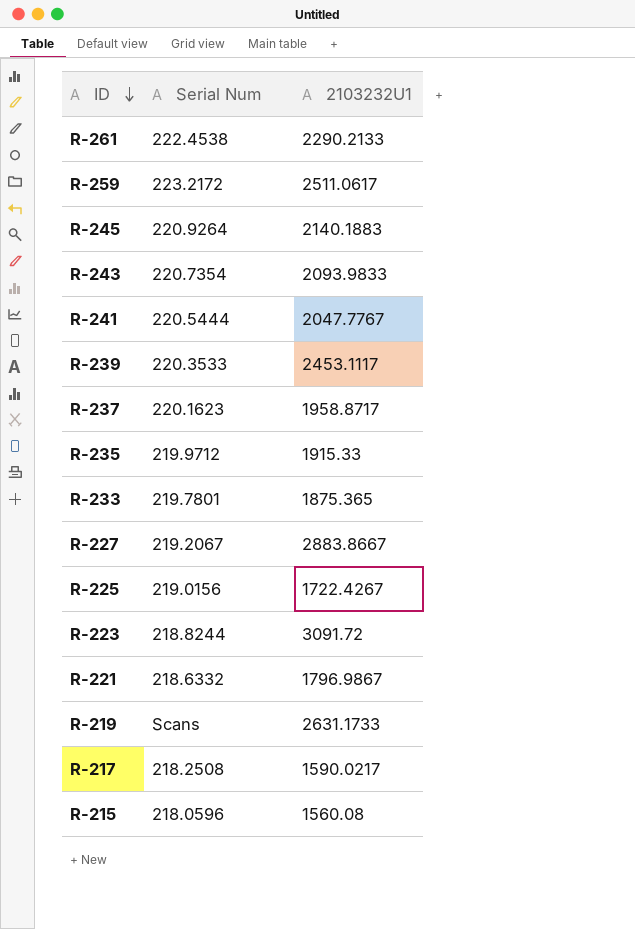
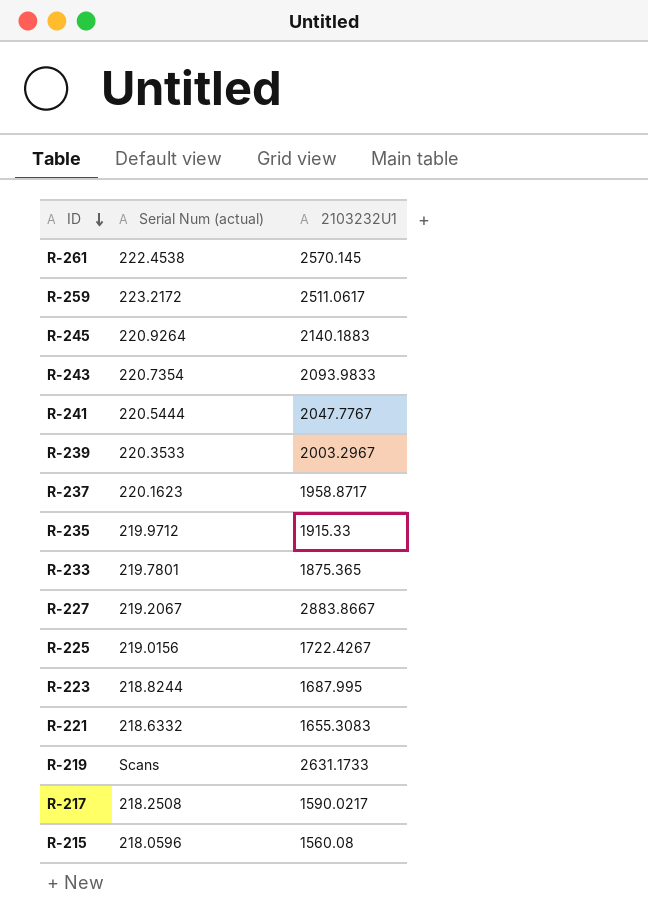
column name: Serial Num -> Serial Num (actual)
R-261 | 2103232U1: 2290.2133 -> 2570.145
R-239 | 2103232U1: 2453.1117 -> 2003.2967
R-223 | 2103232U1: 3091.72 -> 1687.995
R-221 | 2103232U1: 1796.9867 -> 1655.3083

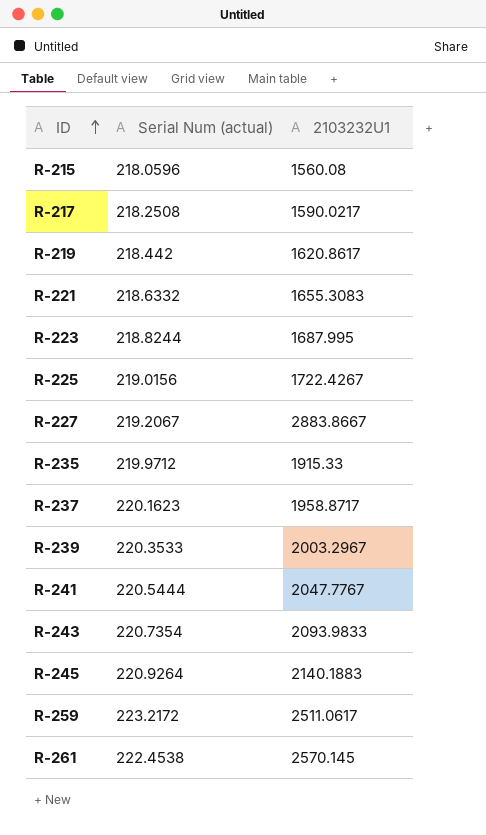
row order: ID descending -> ID ascending
row R-233: 219.7801 | 1875.365 -> none
R-219 | Serial Num (actual): Scans -> 218.442
R-219 | 2103232U1: 2631.1733 -> 1620.8617

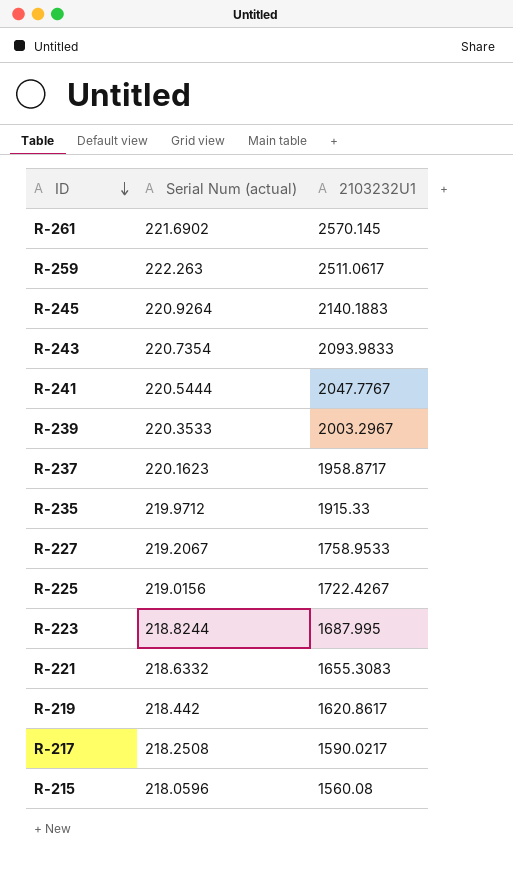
row order: ID ascending -> ID descending
R-261 | Serial Num (actual): 222.4538 -> 221.6902
R-259 | Serial Num (actual): 223.2172 -> 222.263
R-227 | 2103232U1: 2883.8667 -> 1758.9533

